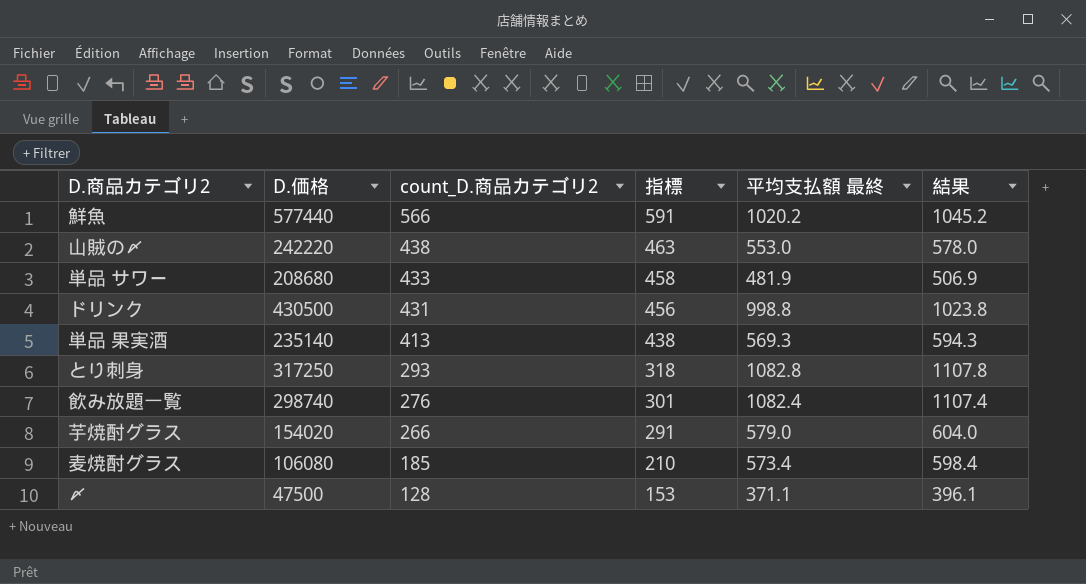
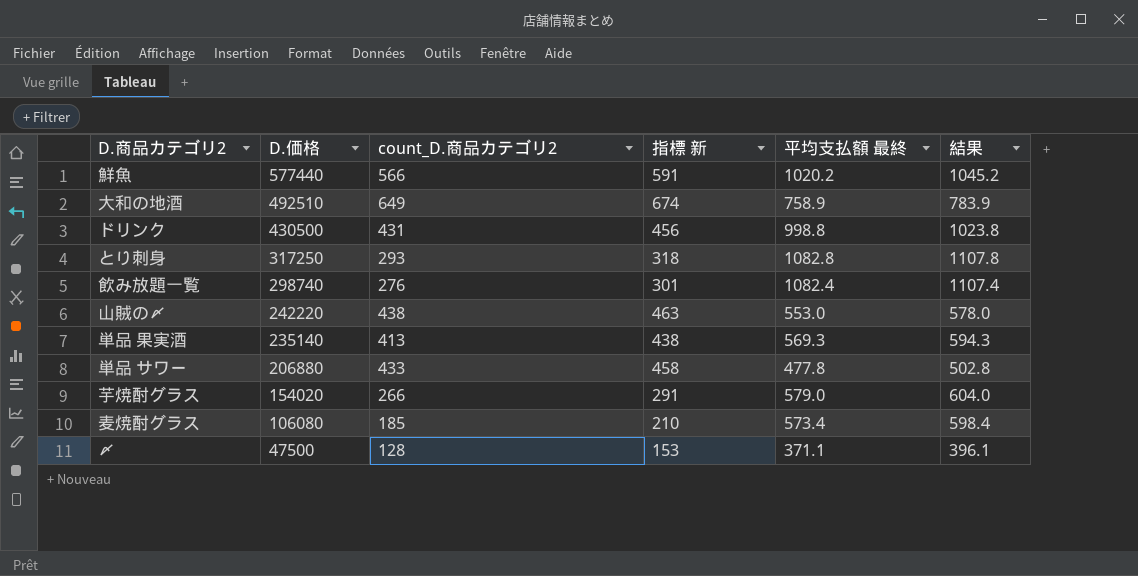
row order: count_D.商品カテゴリ2 descending -> D.価格 descending
column name: 指標 -> 指標 新
row 大和の地酒: none -> 492510 | 649 | 674 | 758.9 | 783.9
単品 サワー | D.価格: 208680 -> 206880
単品 サワー | 平均支払額 最終: 481.9 -> 477.8
単品 サワー | 結果: 506.9 -> 502.8

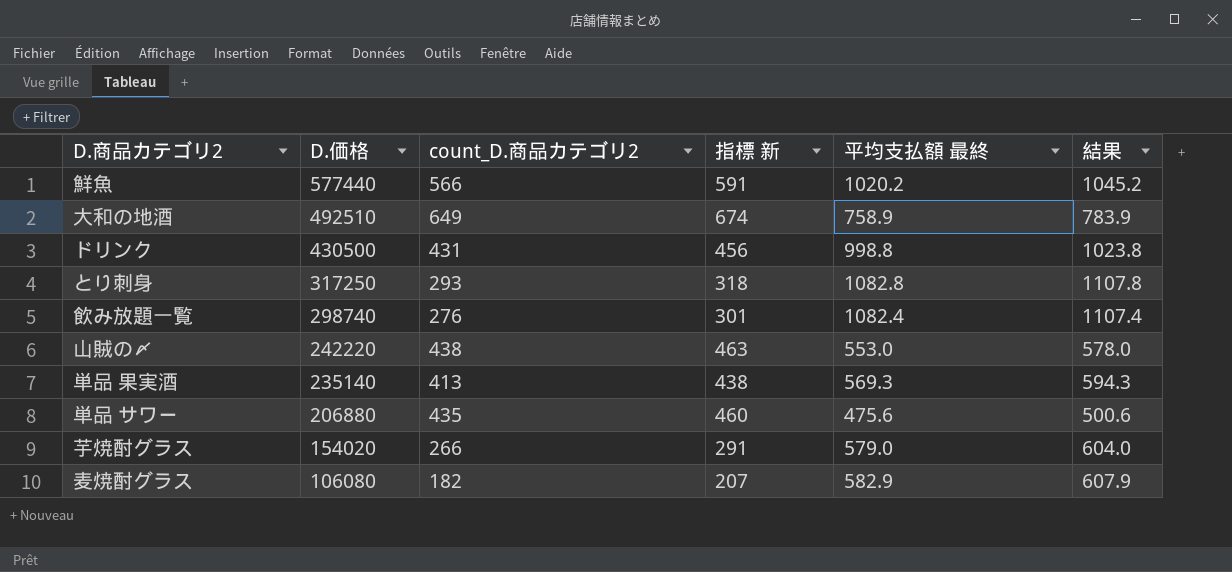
row 〆: 47500 | 128 | 153 | 371.1 | 396.1 -> none
単品 サワー | count_D.商品カテゴリ2: 433 -> 435
単品 サワー | 指標 新: 458 -> 460
単品 サワー | 平均支払額 最終: 477.8 -> 475.6
単品 サワー | 結果: 502.8 -> 500.6
麦焼酎グラス | count_D.商品カテゴリ2: 185 -> 182
麦焼酎グラス | 指標 新: 210 -> 207
麦焼酎グラス | 平均支払額 最終: 573.4 -> 582.9
麦焼酎グラス | 結果: 598.4 -> 607.9

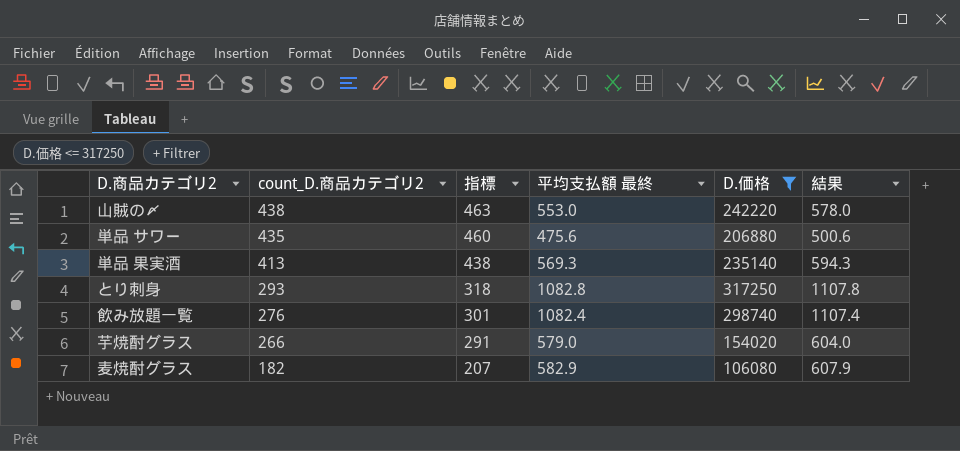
filter: none -> D.価格 <= 317250
row order: D.価格 descending -> count_D.商品カテゴリ2 descending
column name: 指標 新 -> 指標
column D.価格 | position: 2 -> 5

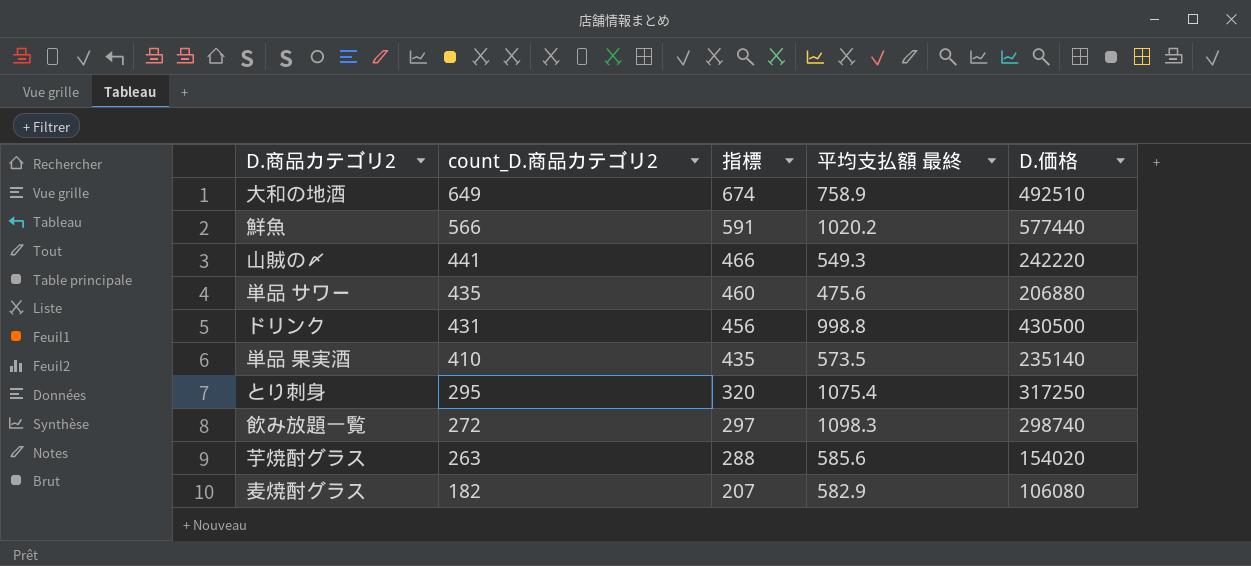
filter: D.価格 <= 317250 -> none
column 結果 | formula: [平均支払額 最終] + 25 -> none
山賊の〆 | count_D.商品カテゴリ2: 438 -> 441
山賊の〆 | 指標: 463 -> 466
山賊の〆 | 平均支払額 最終: 553.0 -> 549.3
単品 果実酒 | count_D.商品カテゴリ2: 413 -> 410
単品 果実酒 | 指標: 438 -> 435
単品 果実酒 | 平均支払額 最終: 569.3 -> 573.5
とり刺身 | count_D.商品カテゴリ2: 293 -> 295
とり刺身 | 指標: 318 -> 320
とり刺身 | 平均支払額 最終: 1082.8 -> 1075.4
飲み放題一覧 | count_D.商品カテゴリ2: 276 -> 272
飲み放題一覧 | 指標: 301 -> 297
飲み放題一覧 | 平均支払額 最終: 1082.4 -> 1098.3
芋焼酎グラス | count_D.商品カテゴリ2: 266 -> 263
芋焼酎グラス | 指標: 291 -> 288
芋焼酎グラス | 平均支払額 最終: 579.0 -> 585.6

